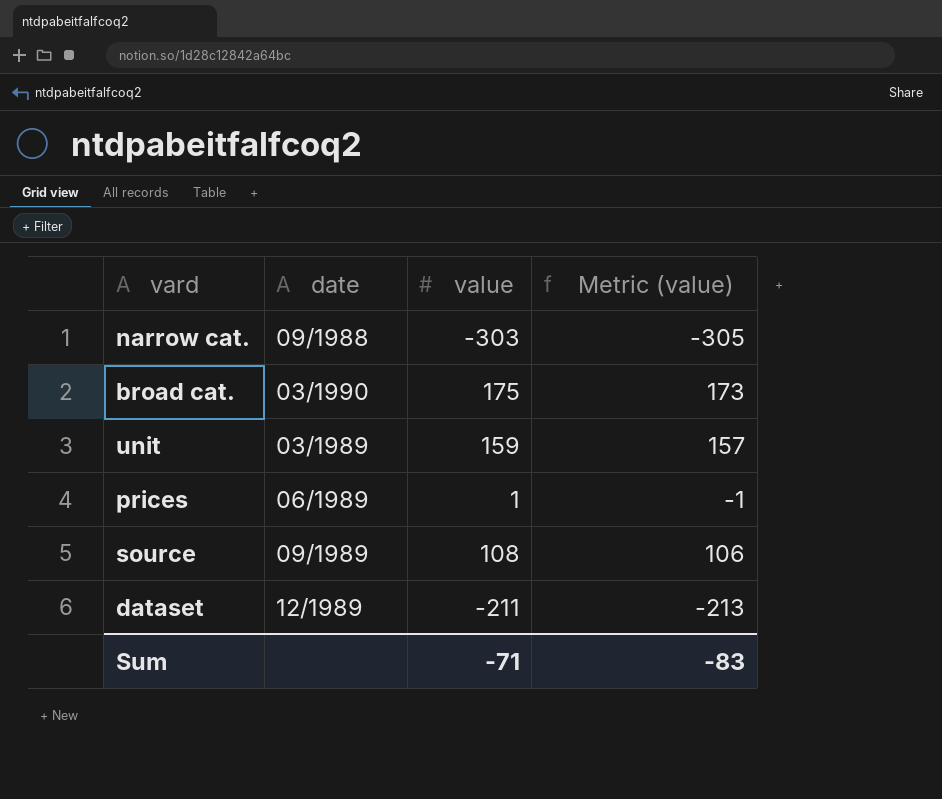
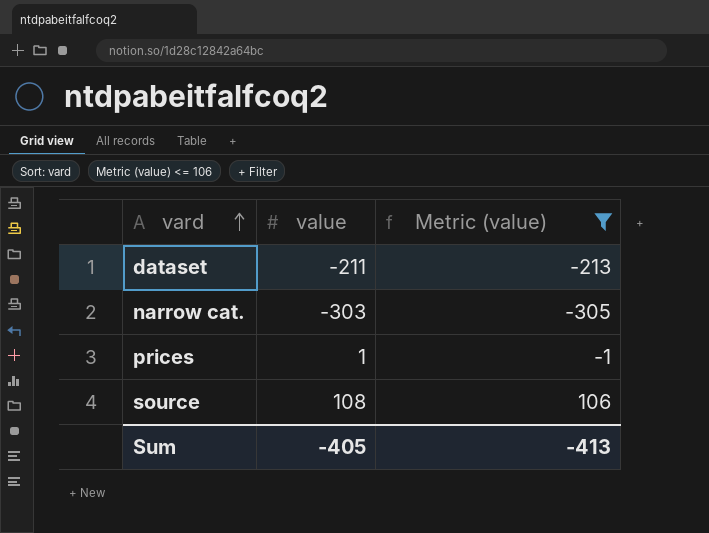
filter: none -> Metric (value) <= 106
row order: none -> vard ascending
column date | position: 2 -> none
Sum | value: -71 -> -405
Sum | Metric (value): -83 -> -413

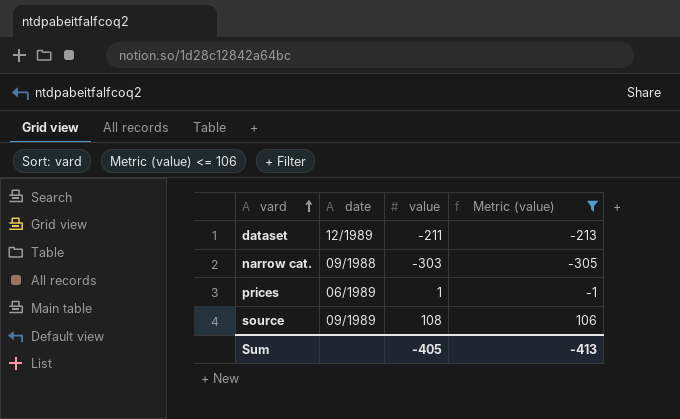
column date | position: none -> 2

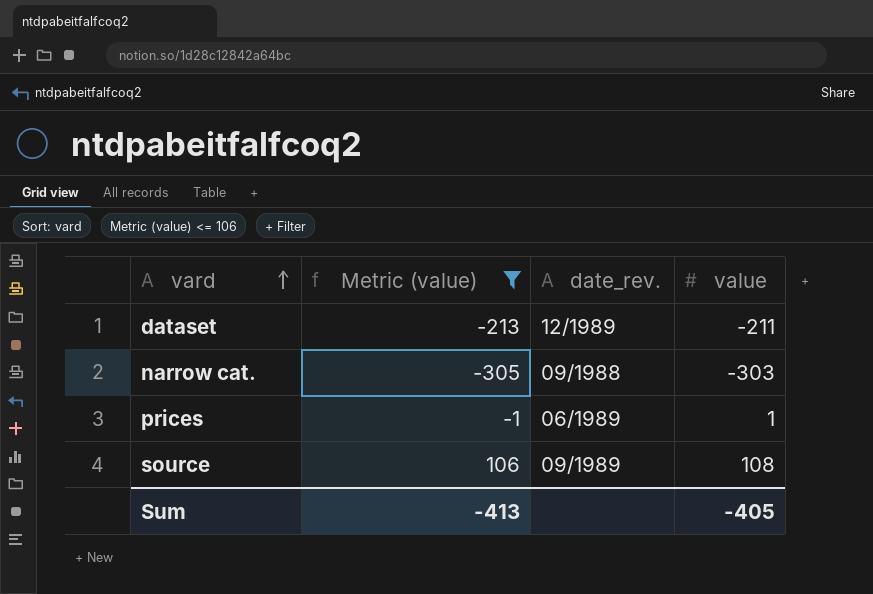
column Metric (value) | position: 4 -> 2
column name: date -> date_rev.

